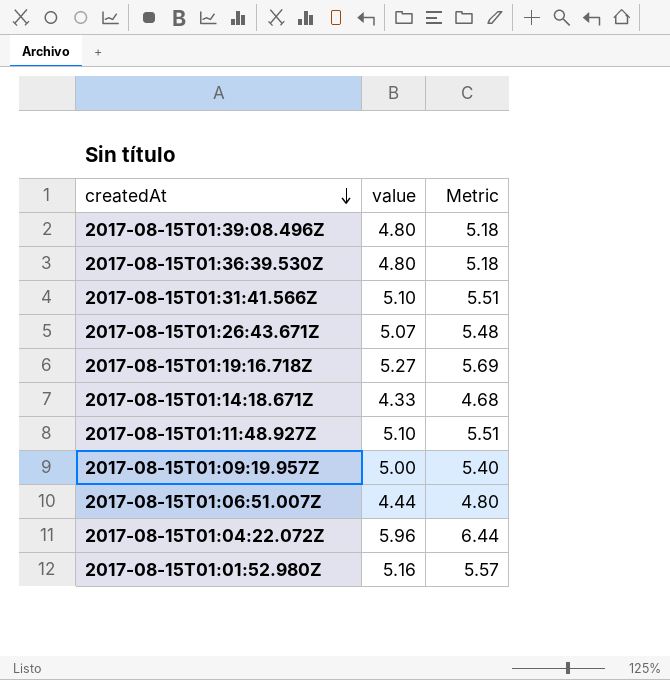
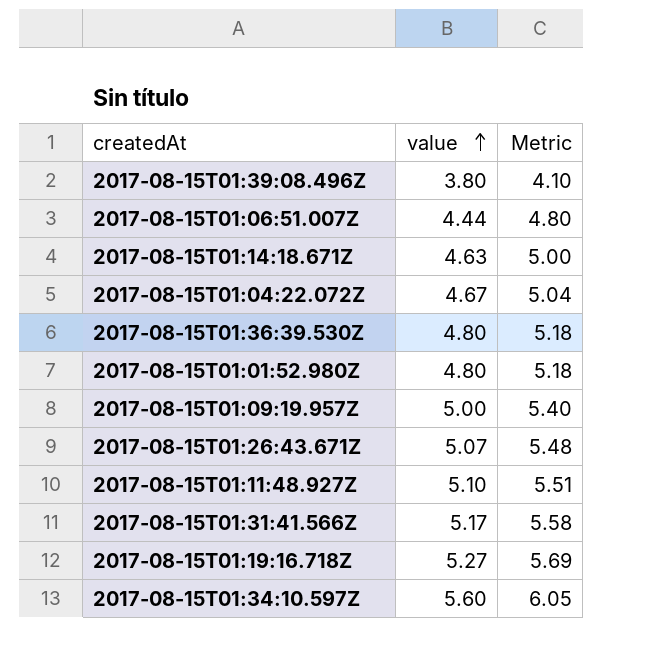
row order: createdAt descending -> value ascending
2017-08-15T01:39:08.496Z | value: 4.80 -> 3.80
2017-08-15T01:39:08.496Z | Metric: 5.18 -> 4.10
2017-08-15T01:14:18.671Z | value: 4.33 -> 4.63
2017-08-15T01:14:18.671Z | Metric: 4.68 -> 5.00
2017-08-15T01:04:22.072Z | value: 5.96 -> 4.67
2017-08-15T01:04:22.072Z | Metric: 6.44 -> 5.04
2017-08-15T01:01:52.980Z | value: 5.16 -> 4.80
2017-08-15T01:01:52.980Z | Metric: 5.57 -> 5.18
2017-08-15T01:31:41.566Z | value: 5.10 -> 5.17
2017-08-15T01:31:41.566Z | Metric: 5.51 -> 5.58
row 2017-08-15T01:34:10.597Z: none -> 5.60 | 6.05

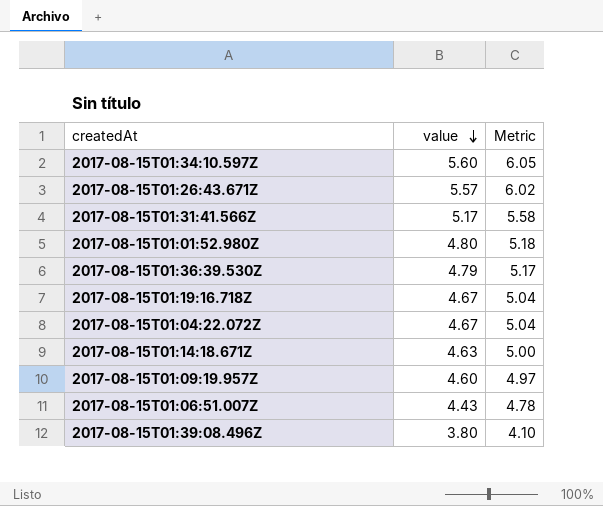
row order: value ascending -> value descending
row 2017-08-15T01:11:48.927Z: 5.10 | 5.51 -> none
2017-08-15T01:26:43.671Z | value: 5.07 -> 5.57
2017-08-15T01:26:43.671Z | Metric: 5.48 -> 6.02
2017-08-15T01:36:39.530Z | value: 4.80 -> 4.79
2017-08-15T01:36:39.530Z | Metric: 5.18 -> 5.17
2017-08-15T01:19:16.718Z | value: 5.27 -> 4.67
2017-08-15T01:19:16.718Z | Metric: 5.69 -> 5.04
2017-08-15T01:09:19.957Z | value: 5.00 -> 4.60
2017-08-15T01:09:19.957Z | Metric: 5.40 -> 4.97
2017-08-15T01:06:51.007Z | value: 4.44 -> 4.43
2017-08-15T01:06:51.007Z | Metric: 4.80 -> 4.78

